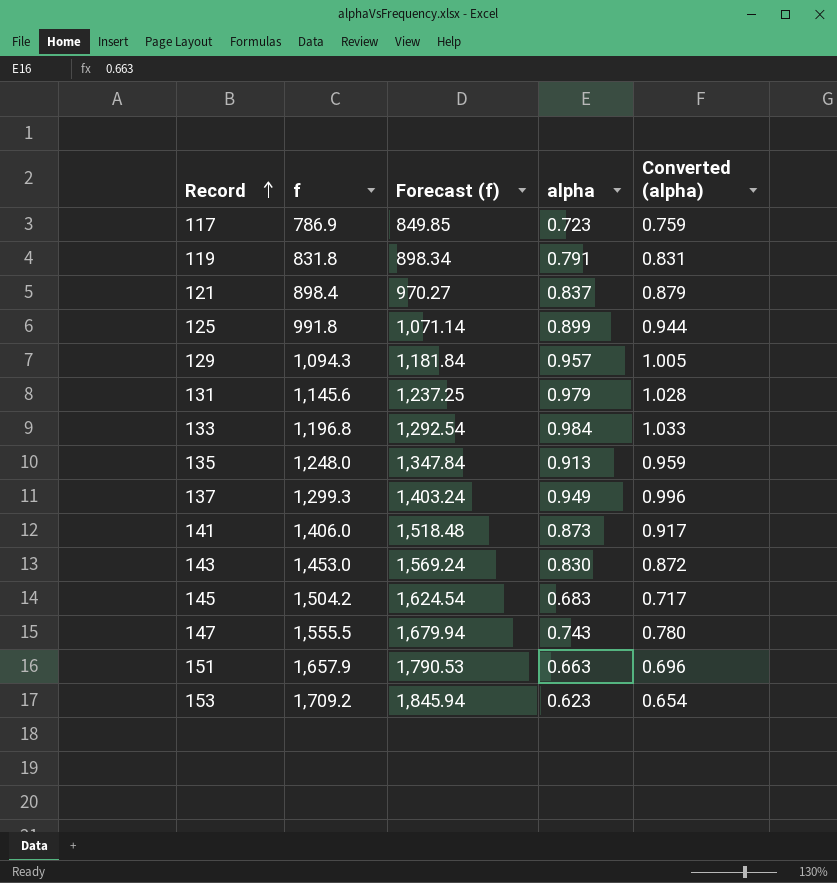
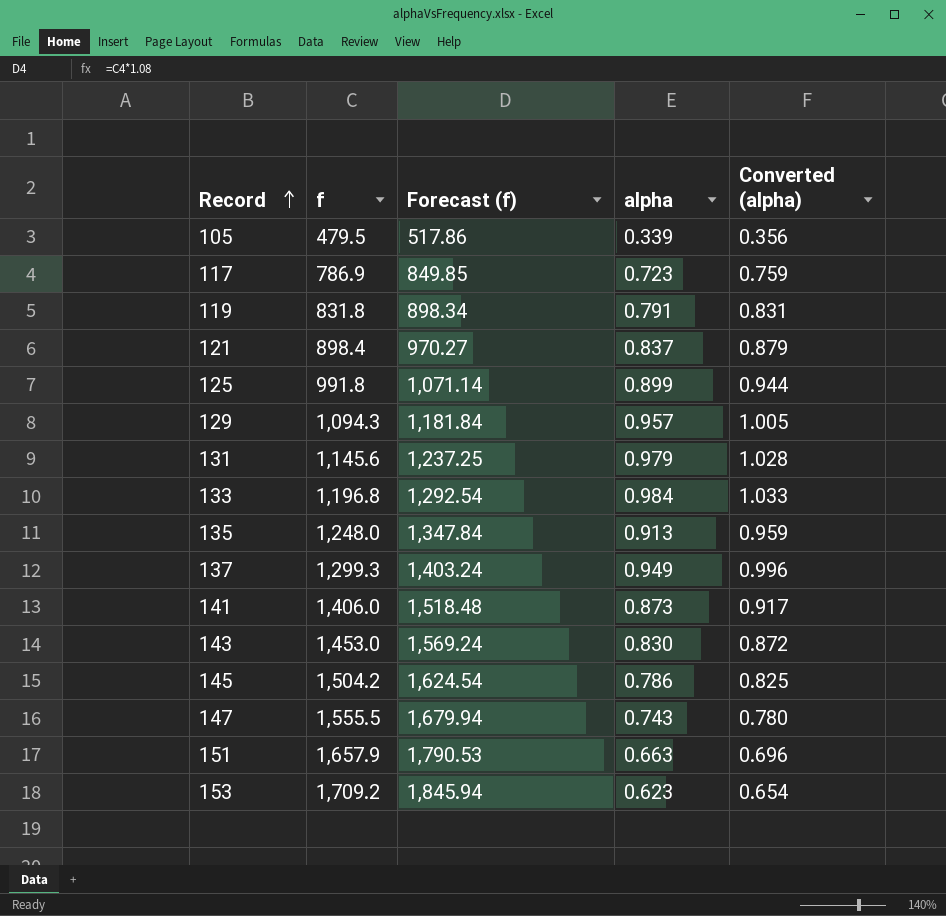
row 105: none -> 479.5 | 517.86 | 0.339 | 0.356
145 | alpha: 0.683 -> 0.786
145 | Converted (alpha): 0.717 -> 0.825

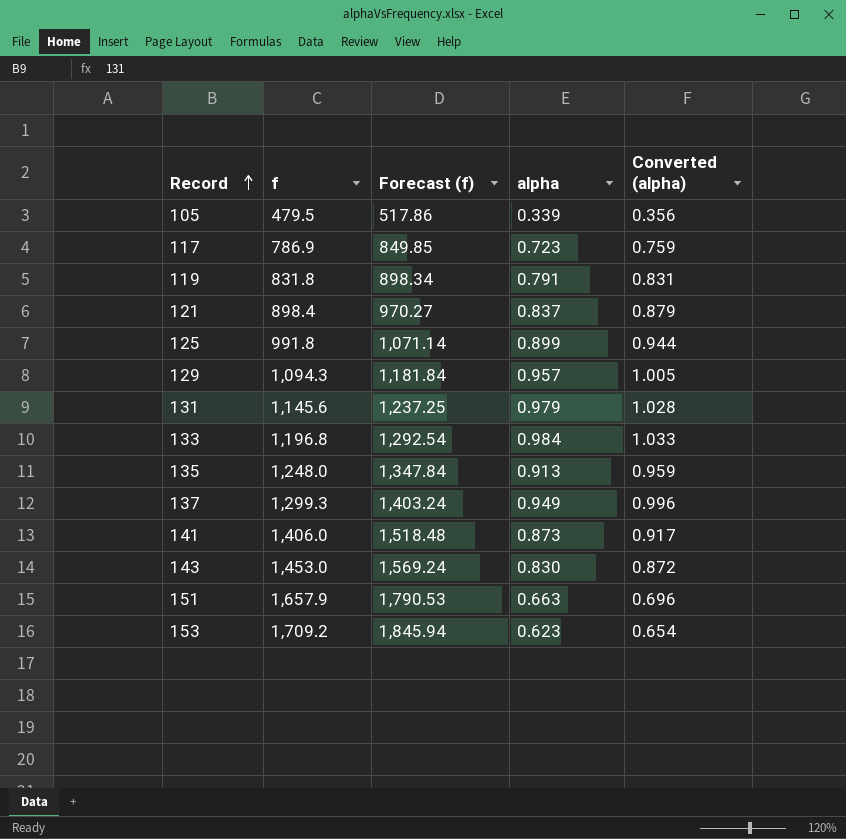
row 145: 1,504.2 | 1,624.54 | 0.786 | 0.825 -> none
row 147: 1,555.5 | 1,679.94 | 0.743 | 0.780 -> none

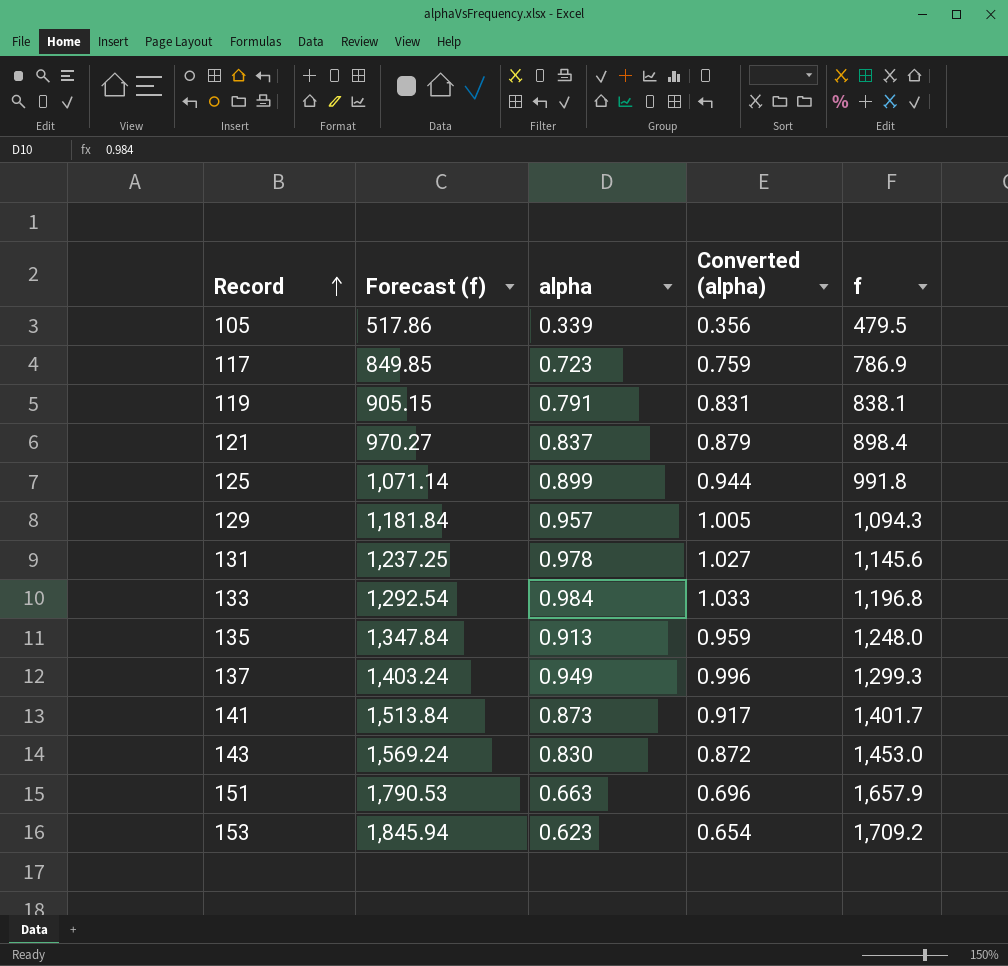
column f | position: 2 -> 5
119 | Forecast (f): 898.34 -> 905.15
119 | f: 831.8 -> 838.1
131 | alpha: 0.979 -> 0.978
131 | Converted (alpha): 1.028 -> 1.027
141 | Forecast (f): 1,518.48 -> 1,513.84
141 | f: 1,406.0 -> 1,401.7

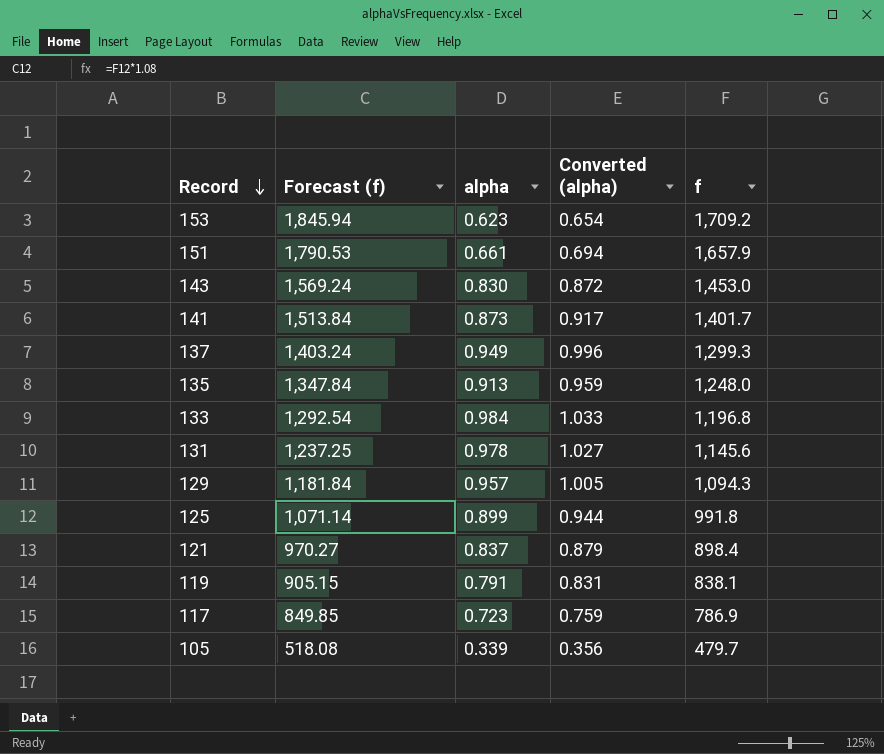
row order: Record ascending -> Record descending
151 | alpha: 0.663 -> 0.661
151 | Converted (alpha): 0.696 -> 0.694
105 | Forecast (f): 517.86 -> 518.08
105 | f: 479.5 -> 479.7

